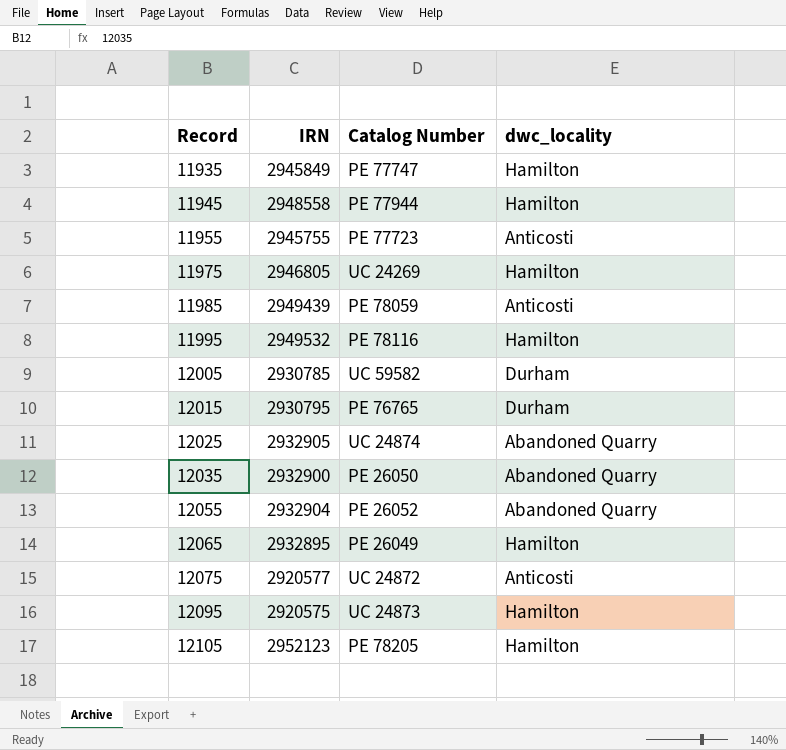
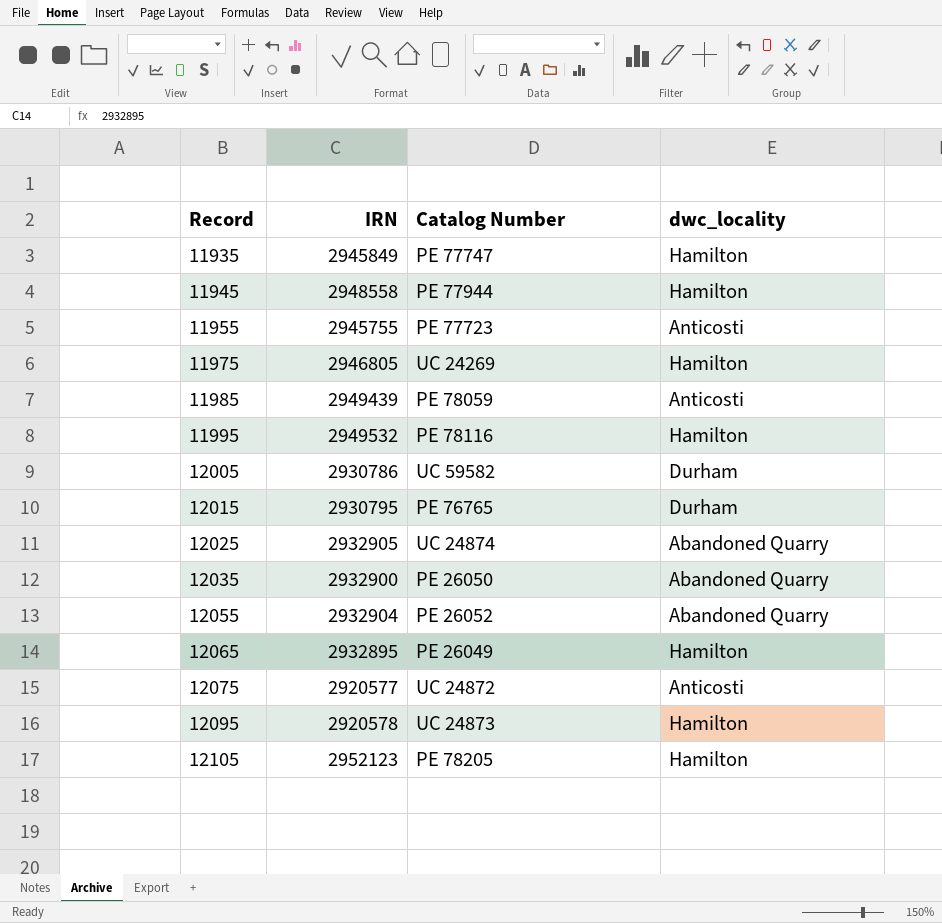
12005 | IRN: 2930785 -> 2930786
12095 | IRN: 2920575 -> 2920578

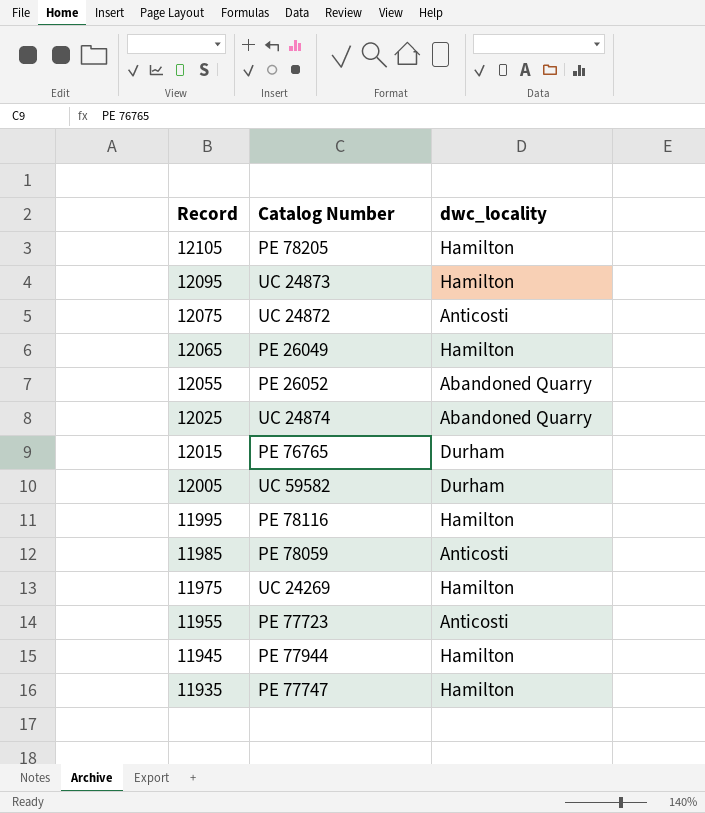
row order: Record ascending -> Record descending
column IRN | position: 2 -> none
row 12035: 2932900 | PE 26050 | Abandoned Quarry -> none

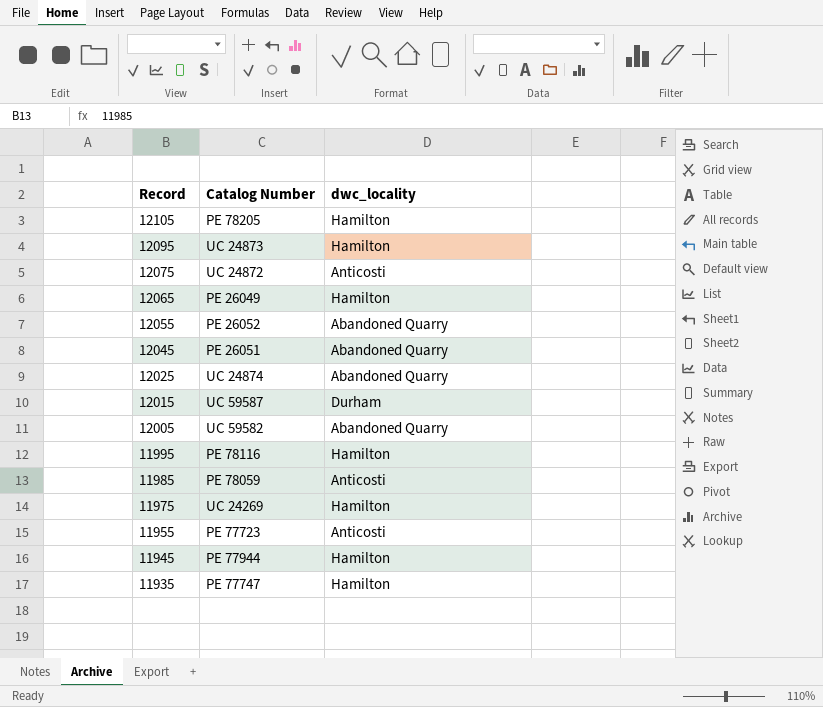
row 12045: none -> PE 26051 | Abandoned Quarry
12015 | Catalog Number: PE 76765 -> UC 59587
12005 | dwc_locality: Durham -> Abandoned Quarry

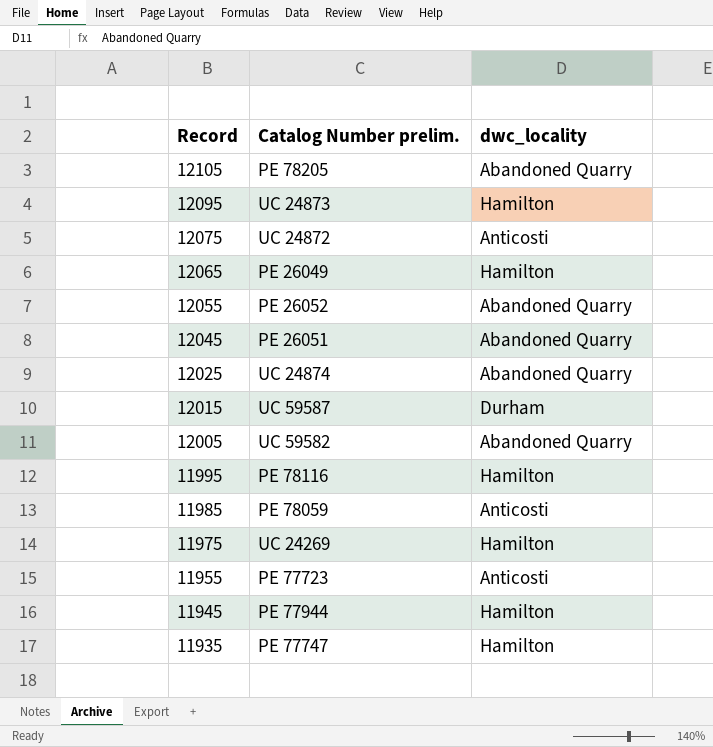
column name: Catalog Number -> Catalog Number prelim.
12105 | dwc_locality: Hamilton -> Abandoned Quarry

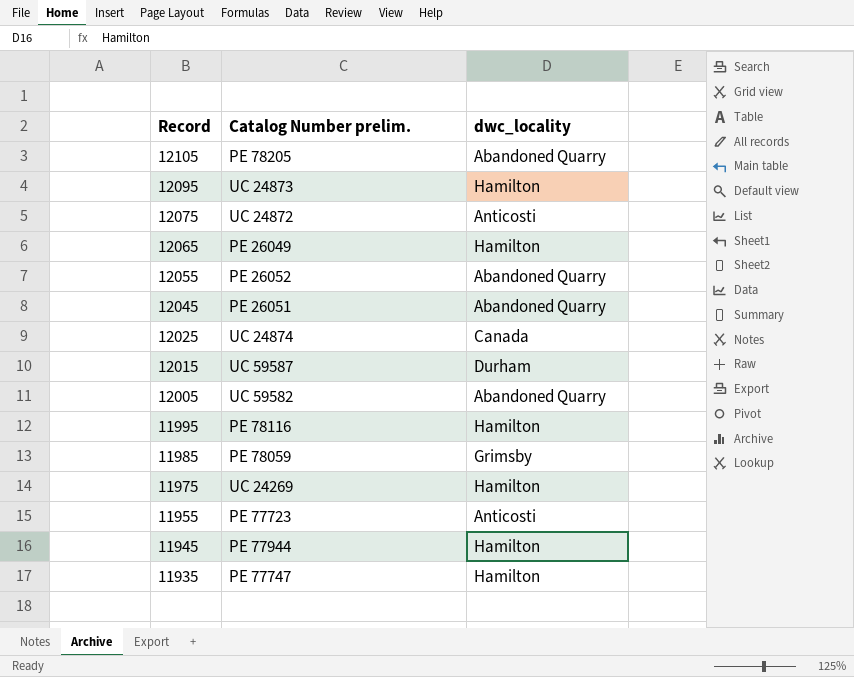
12025 | dwc_locality: Abandoned Quarry -> Canada
11985 | dwc_locality: Anticosti -> Grimsby

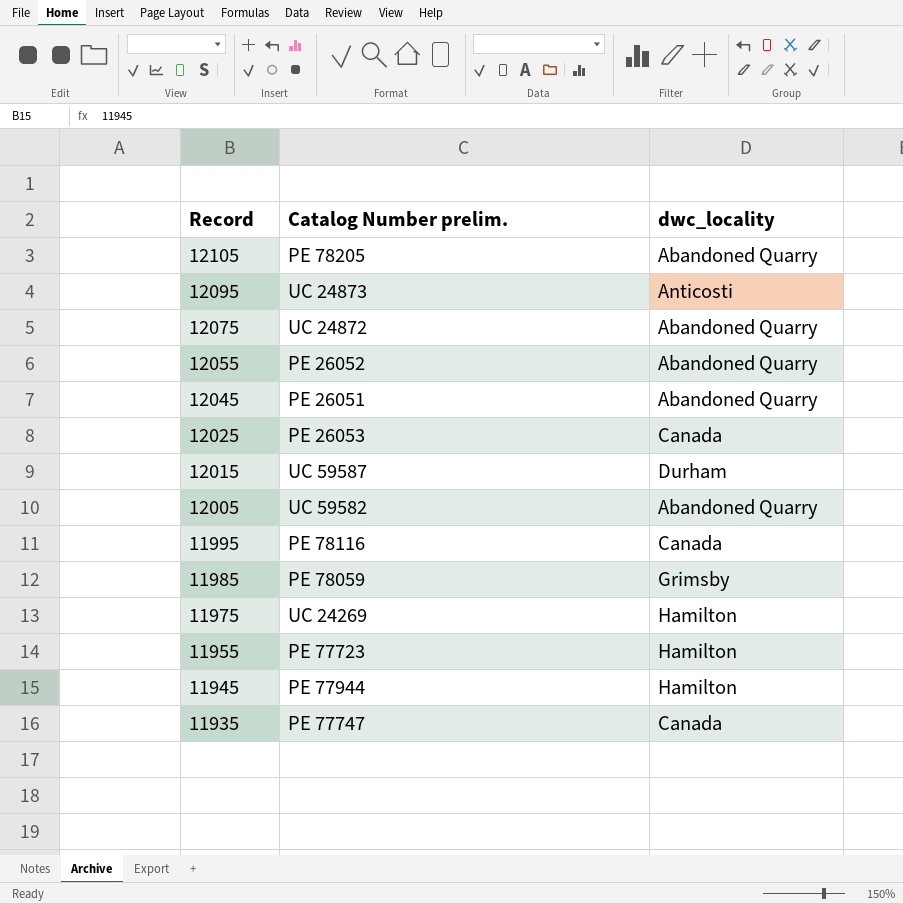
row 12065: PE 26049 | Hamilton -> none
12095 | dwc_locality: Hamilton -> Anticosti
12075 | dwc_locality: Anticosti -> Abandoned Quarry
12025 | Catalog Number prelim.: UC 24874 -> PE 26053
11995 | dwc_locality: Hamilton -> Canada
11955 | dwc_locality: Anticosti -> Hamilton
11935 | dwc_locality: Hamilton -> Canada

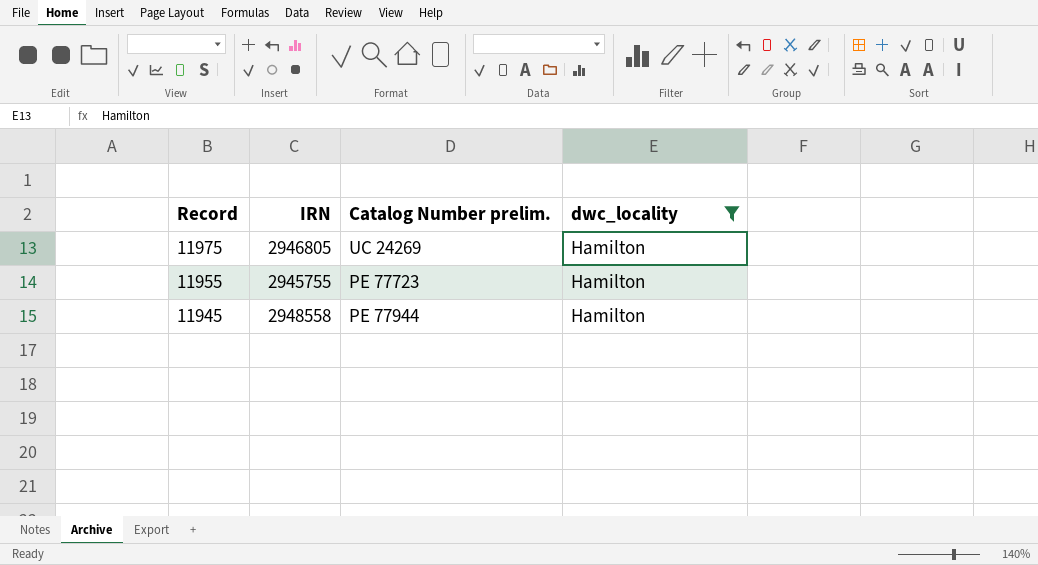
filter: none -> dwc_locality = Hamilton
column IRN | position: none -> 2

